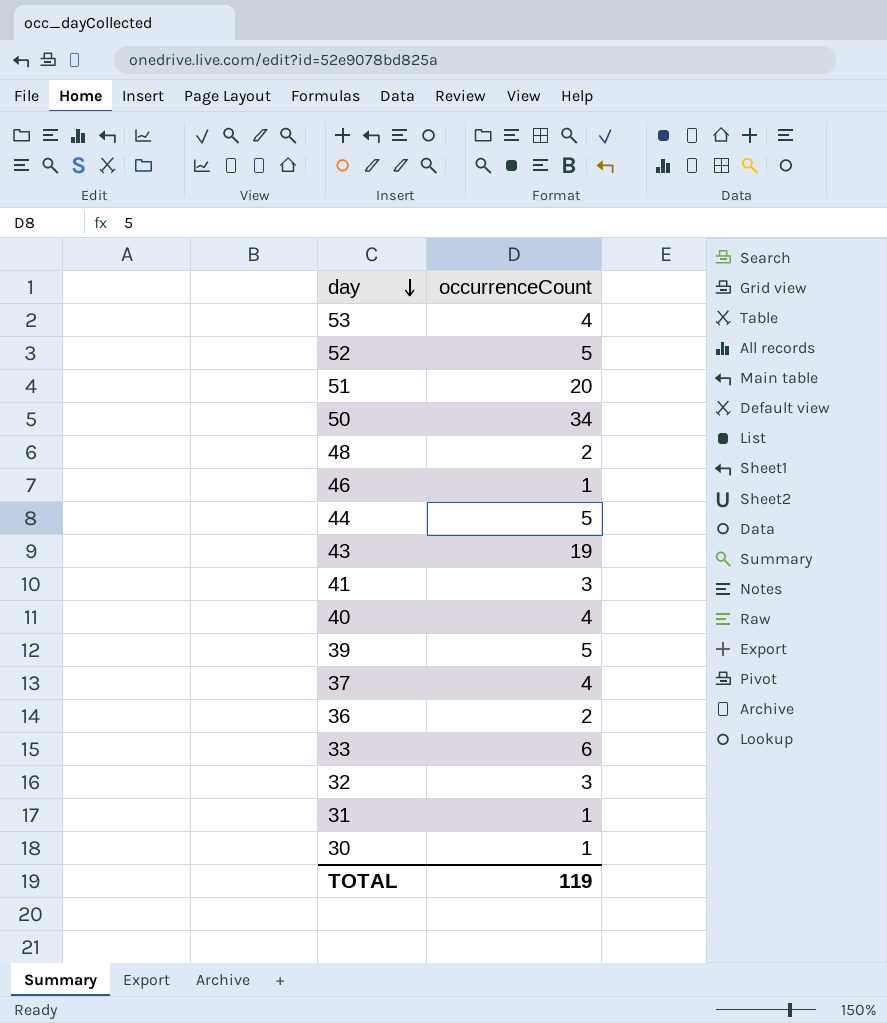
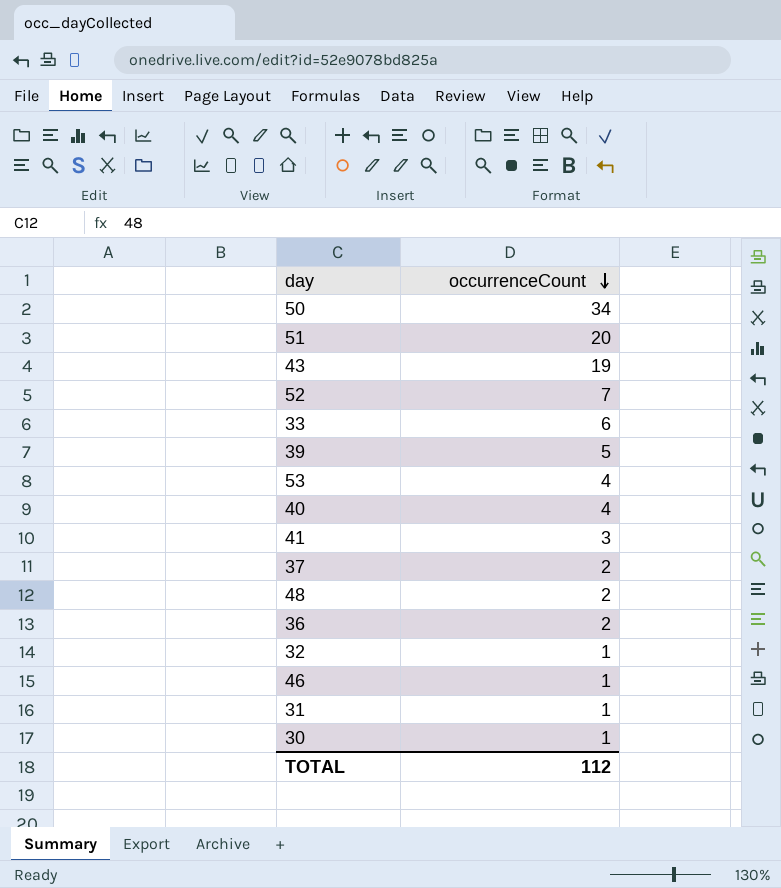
row order: day descending -> occurrenceCount descending
row 44: 5 -> none
52 | occurrenceCount: 5 -> 7
37 | occurrenceCount: 4 -> 2
32 | occurrenceCount: 3 -> 1
TOTAL | occurrenceCount: 119 -> 112

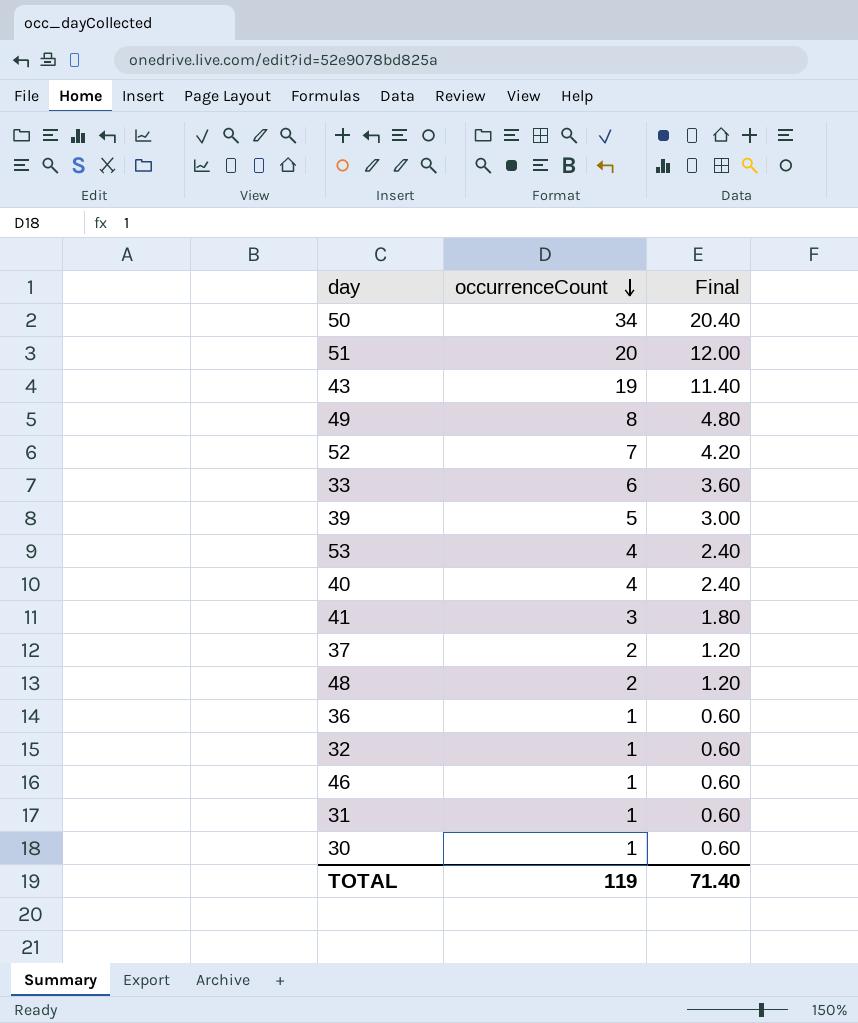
column Final | formula: none -> [occurrenceCount] * 0.6
row 49: none -> 8 | 4.80
36 | occurrenceCount: 2 -> 1
TOTAL | occurrenceCount: 112 -> 119

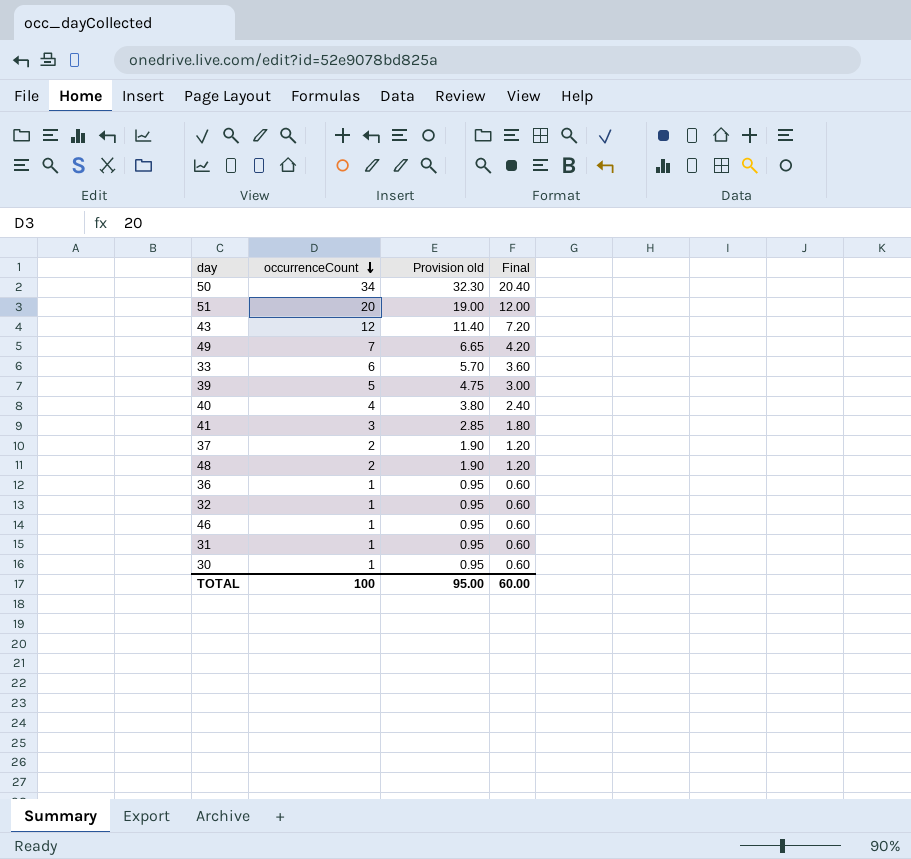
column Provision old | formula: none -> [occurrenceCount] * 0.95
row 52: 7 | 4.20 -> none
row 53: 4 | 2.40 -> none
43 | occurrenceCount: 19 -> 12
43 | Final: 11.40 -> 7.20
49 | occurrenceCount: 8 -> 7
49 | Final: 4.80 -> 4.20
TOTAL | occurrenceCount: 119 -> 100
TOTAL | Final: 71.40 -> 60.00

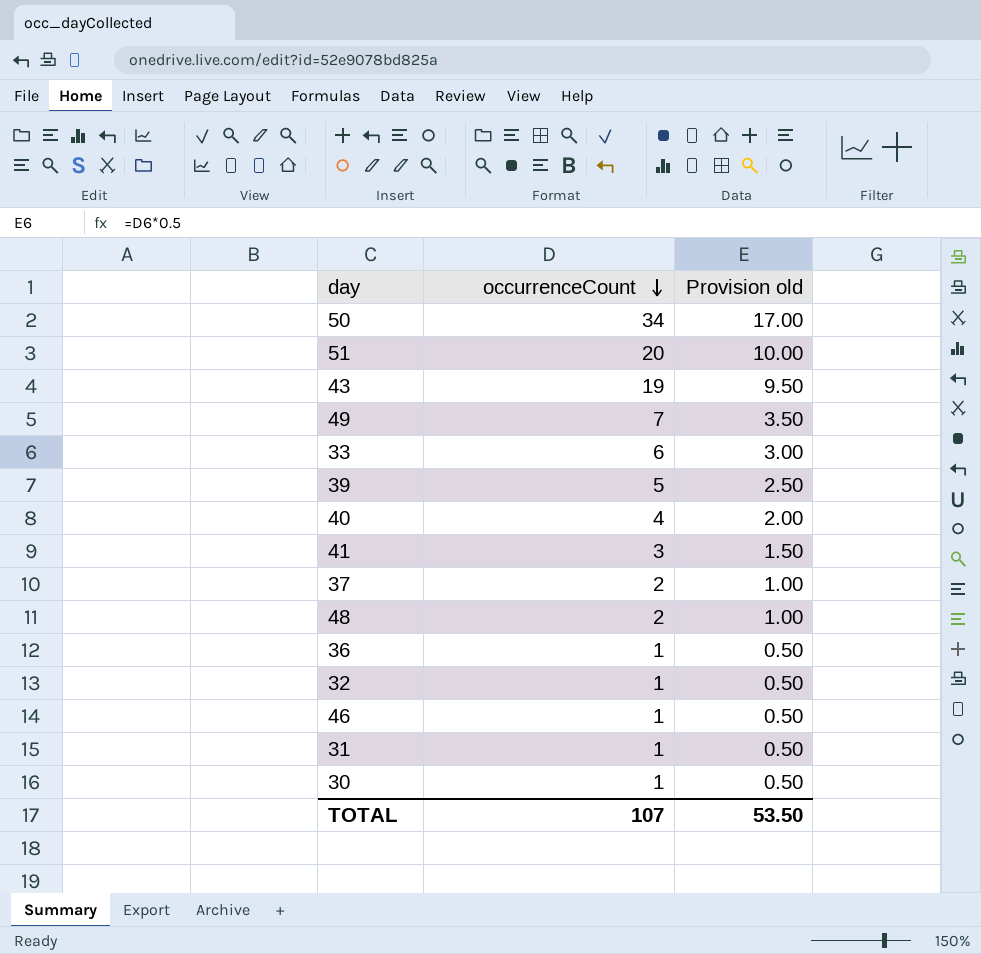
column Final | formula: [occurrenceCount] * 0.6 -> none
column Provision old | formula: [occurrenceCount] * 0.95 -> [occurrenceCount] * 0.5
43 | occurrenceCount: 12 -> 19
TOTAL | occurrenceCount: 100 -> 107
TOTAL | Provision old: 95.00 -> 53.50

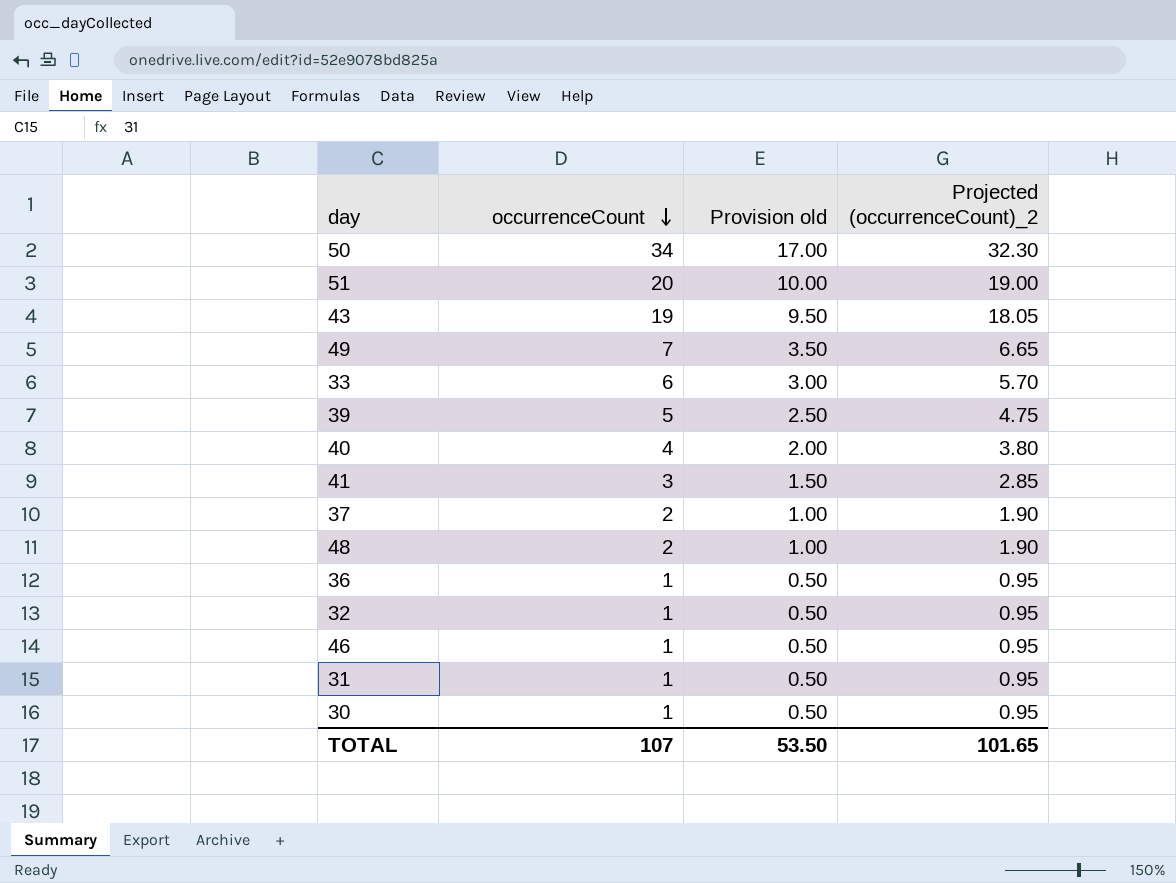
column Projected (occurrenceCount)_2 | formula: none -> [occurrenceCount] * 0.95

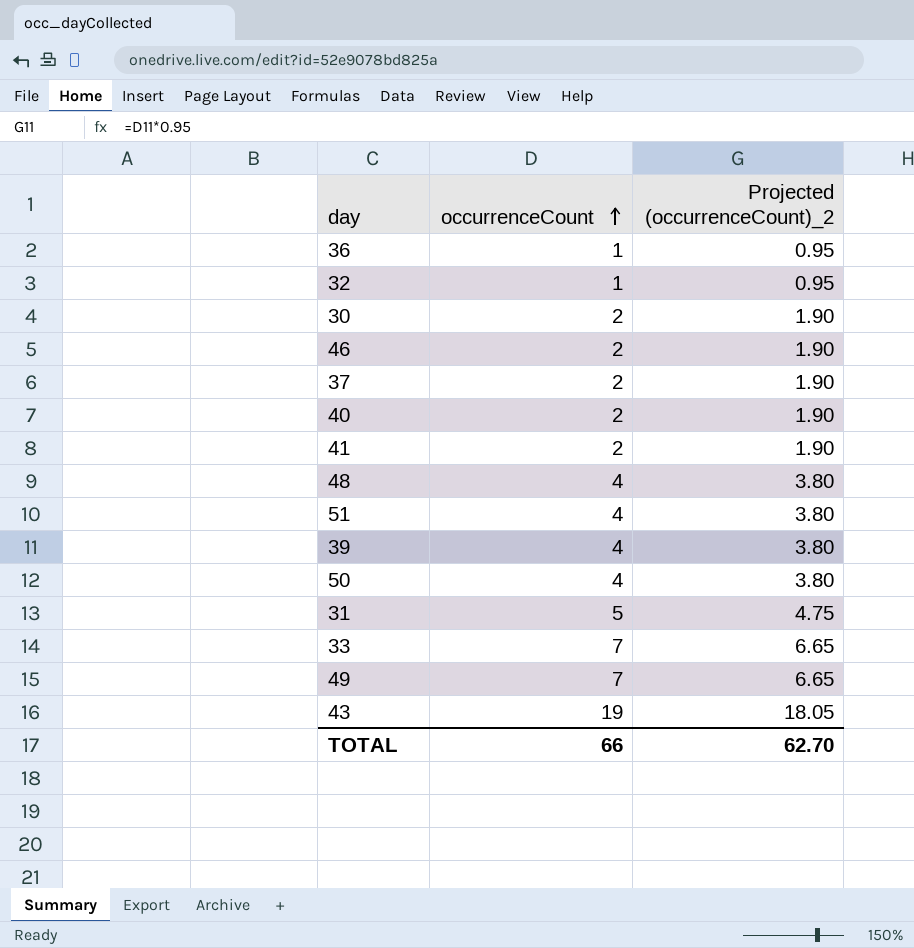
row order: occurrenceCount descending -> occurrenceCount ascending
column Provision old | formula: [occurrenceCount] * 0.5 -> none
30 | occurrenceCount: 1 -> 2
30 | Projected (occurrenceCount)_2: 0.95 -> 1.90
46 | occurrenceCount: 1 -> 2
46 | Projected (occurrenceCount)_2: 0.95 -> 1.90
40 | occurrenceCount: 4 -> 2
40 | Projected (occurrenceCount)_2: 3.80 -> 1.90
41 | occurrenceCount: 3 -> 2
41 | Projected (occurrenceCount)_2: 2.85 -> 1.90
48 | occurrenceCount: 2 -> 4
48 | Projected (occurrenceCount)_2: 1.90 -> 3.80
51 | occurrenceCount: 20 -> 4
51 | Projected (occurrenceCount)_2: 19.00 -> 3.80
39 | occurrenceCount: 5 -> 4
39 | Projected (occurrenceCount)_2: 4.75 -> 3.80
50 | occurrenceCount: 34 -> 4
50 | Projected (occurrenceCount)_2: 32.30 -> 3.80
31 | occurrenceCount: 1 -> 5
31 | Projected (occurrenceCount)_2: 0.95 -> 4.75
33 | occurrenceCount: 6 -> 7
33 | Projected (occurrenceCount)_2: 5.70 -> 6.65
TOTAL | occurrenceCount: 107 -> 66
TOTAL | Projected (occurrenceCount)_2: 101.65 -> 62.70

